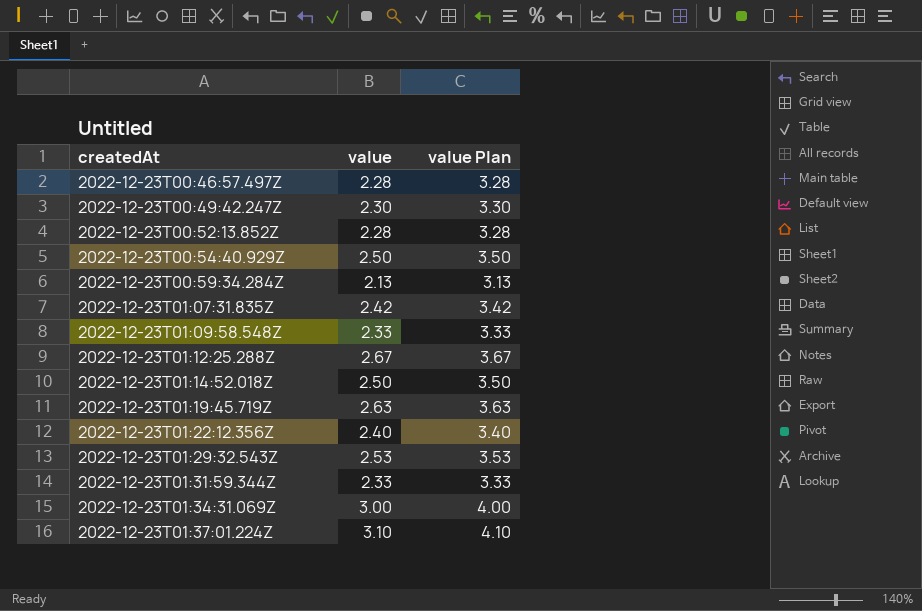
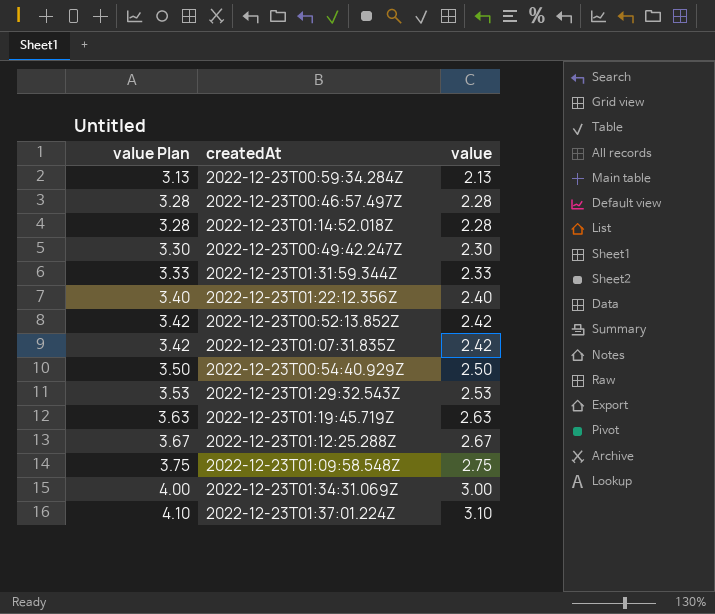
row order: createdAt ascending -> value Plan ascending
column value Plan | position: 3 -> 1
2022-12-23T01:14:52.018Z | value Plan: 3.50 -> 3.28
2022-12-23T01:14:52.018Z | value: 2.50 -> 2.28
2022-12-23T00:52:13.852Z | value Plan: 3.28 -> 3.42
2022-12-23T00:52:13.852Z | value: 2.28 -> 2.42
2022-12-23T01:09:58.548Z | value Plan: 3.33 -> 3.75
2022-12-23T01:09:58.548Z | value: 2.33 -> 2.75

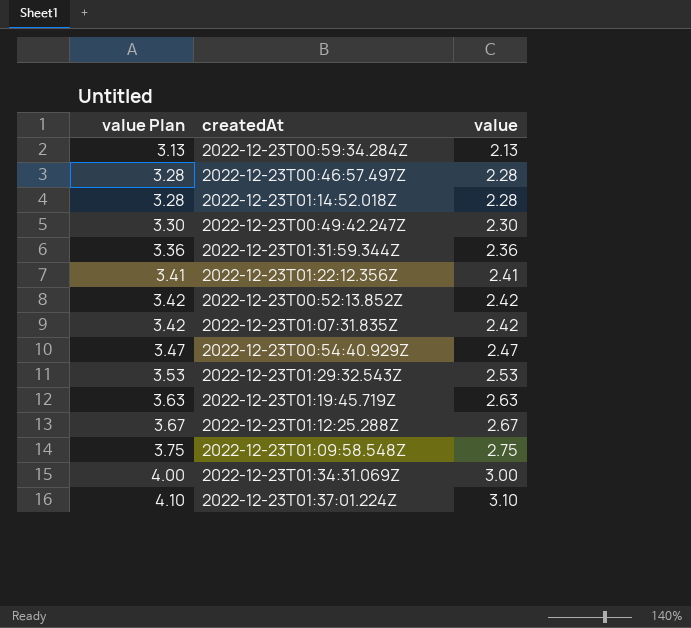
2022-12-23T01:31:59.344Z | value Plan: 3.33 -> 3.36
2022-12-23T01:31:59.344Z | value: 2.33 -> 2.36
2022-12-23T01:22:12.356Z | value Plan: 3.40 -> 3.41
2022-12-23T01:22:12.356Z | value: 2.40 -> 2.41
2022-12-23T00:54:40.929Z | value Plan: 3.50 -> 3.47
2022-12-23T00:54:40.929Z | value: 2.50 -> 2.47

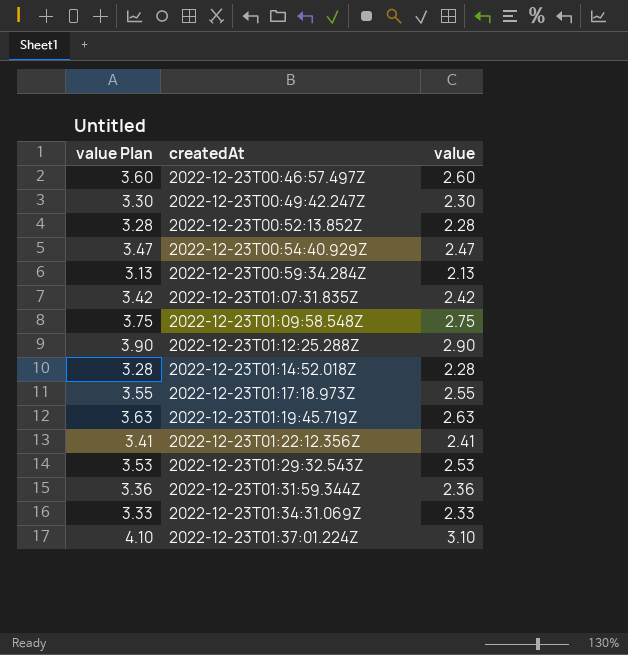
row order: value Plan ascending -> createdAt ascending
2022-12-23T00:46:57.497Z | value Plan: 3.28 -> 3.60
2022-12-23T00:46:57.497Z | value: 2.28 -> 2.60
2022-12-23T00:52:13.852Z | value Plan: 3.42 -> 3.28
2022-12-23T00:52:13.852Z | value: 2.42 -> 2.28
2022-12-23T01:12:25.288Z | value Plan: 3.67 -> 3.90
2022-12-23T01:12:25.288Z | value: 2.67 -> 2.90
row 2022-12-23T01:17:18.973Z: none -> 3.55 | 2.55
2022-12-23T01:34:31.069Z | value Plan: 4.00 -> 3.33
2022-12-23T01:34:31.069Z | value: 3.00 -> 2.33

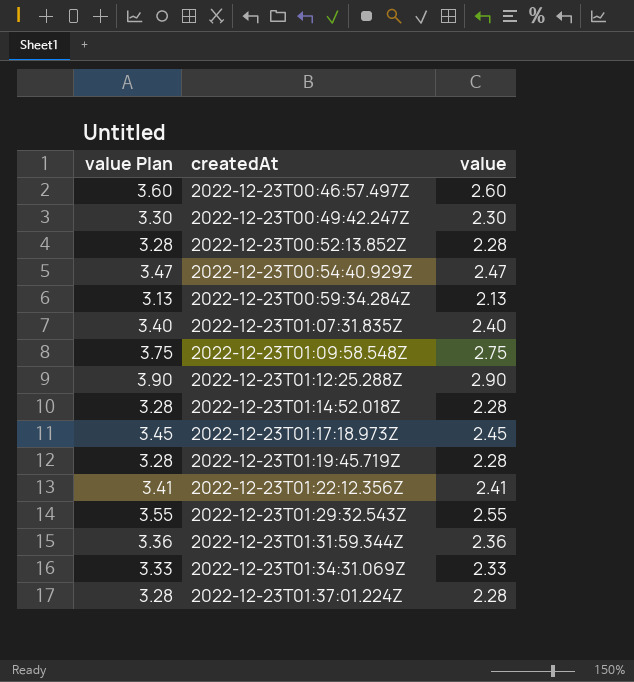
2022-12-23T01:07:31.835Z | value Plan: 3.42 -> 3.40
2022-12-23T01:07:31.835Z | value: 2.42 -> 2.40
2022-12-23T01:17:18.973Z | value Plan: 3.55 -> 3.45
2022-12-23T01:17:18.973Z | value: 2.55 -> 2.45
2022-12-23T01:19:45.719Z | value Plan: 3.63 -> 3.28
2022-12-23T01:19:45.719Z | value: 2.63 -> 2.28
2022-12-23T01:29:32.543Z | value Plan: 3.53 -> 3.55
2022-12-23T01:29:32.543Z | value: 2.53 -> 2.55
2022-12-23T01:37:01.224Z | value Plan: 4.10 -> 3.28
2022-12-23T01:37:01.224Z | value: 3.10 -> 2.28

